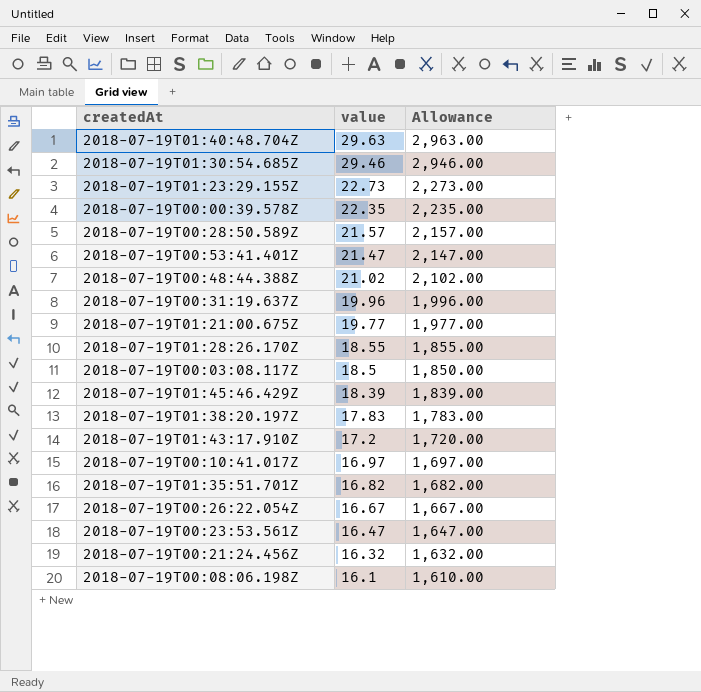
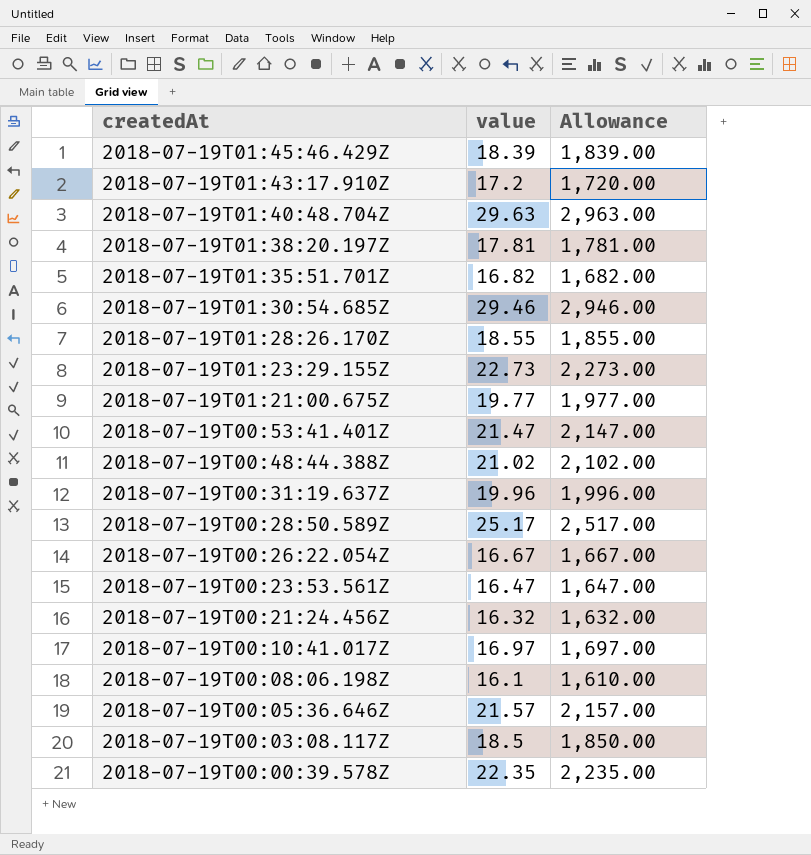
row order: value descending -> createdAt descending
2018-07-19T01:38:20.197Z | value: 17.83 -> 17.81
2018-07-19T01:38:20.197Z | Allowance: 1,783.00 -> 1,781.00
2018-07-19T00:28:50.589Z | value: 21.57 -> 25.17
2018-07-19T00:28:50.589Z | Allowance: 2,157.00 -> 2,517.00
row 2018-07-19T00:05:36.646Z: none -> 21.57 | 2,157.00

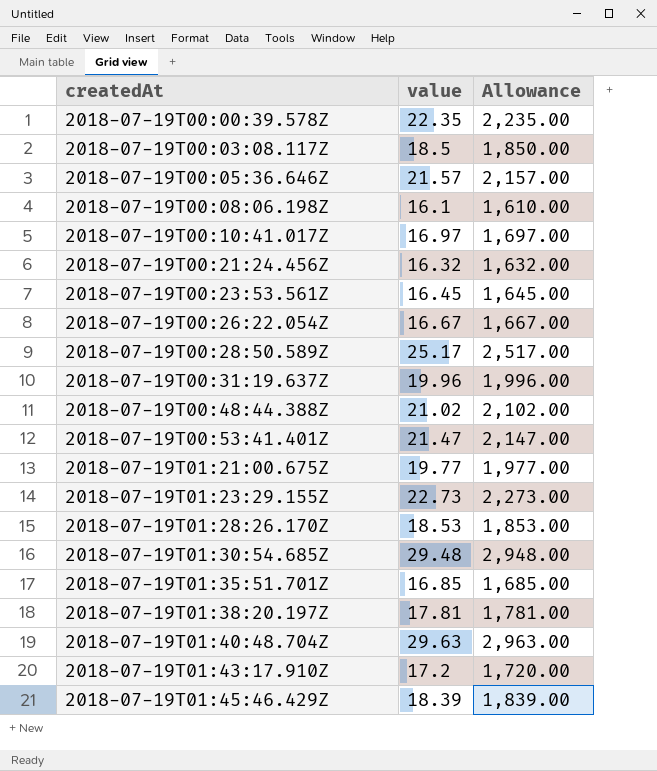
row order: createdAt descending -> createdAt ascending
2018-07-19T00:23:53.561Z | value: 16.47 -> 16.45
2018-07-19T00:23:53.561Z | Allowance: 1,647.00 -> 1,645.00
2018-07-19T01:28:26.170Z | value: 18.55 -> 18.53
2018-07-19T01:28:26.170Z | Allowance: 1,855.00 -> 1,853.00
2018-07-19T01:30:54.685Z | value: 29.46 -> 29.48
2018-07-19T01:30:54.685Z | Allowance: 2,946.00 -> 2,948.00
2018-07-19T01:35:51.701Z | value: 16.82 -> 16.85
2018-07-19T01:35:51.701Z | Allowance: 1,682.00 -> 1,685.00

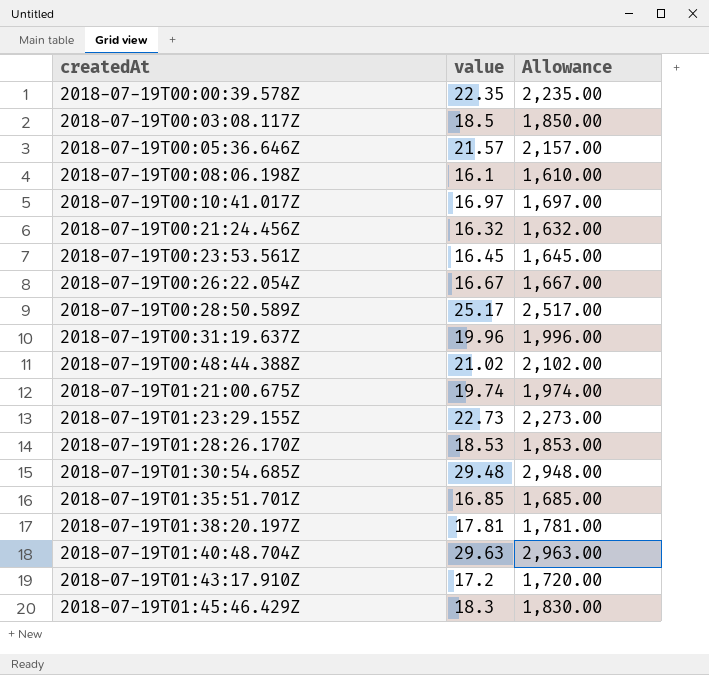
row 2018-07-19T00:53:41.401Z: 21.47 | 2,147.00 -> none
2018-07-19T01:21:00.675Z | value: 19.77 -> 19.74
2018-07-19T01:21:00.675Z | Allowance: 1,977.00 -> 1,974.00
2018-07-19T01:45:46.429Z | value: 18.39 -> 18.3
2018-07-19T01:45:46.429Z | Allowance: 1,839.00 -> 1,830.00

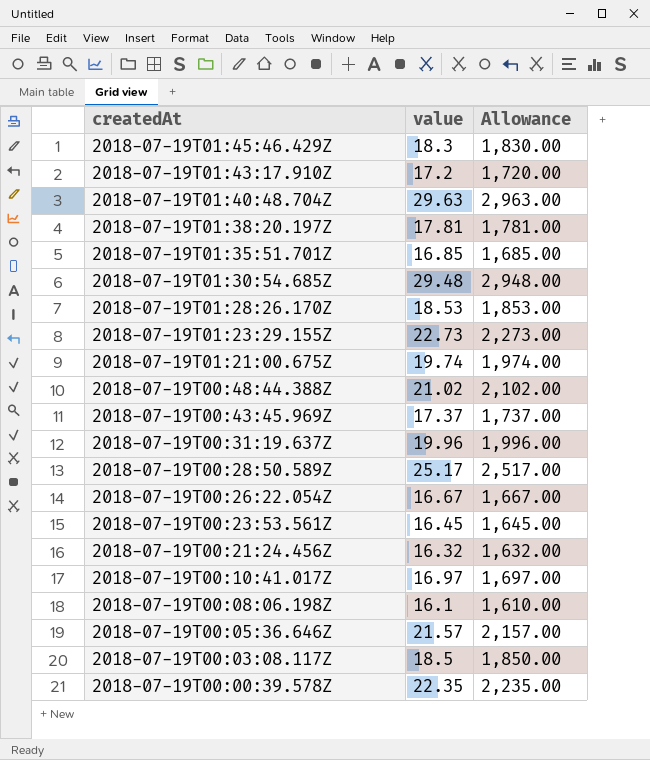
row order: createdAt ascending -> createdAt descending
row 2018-07-19T00:43:45.969Z: none -> 17.37 | 1,737.00

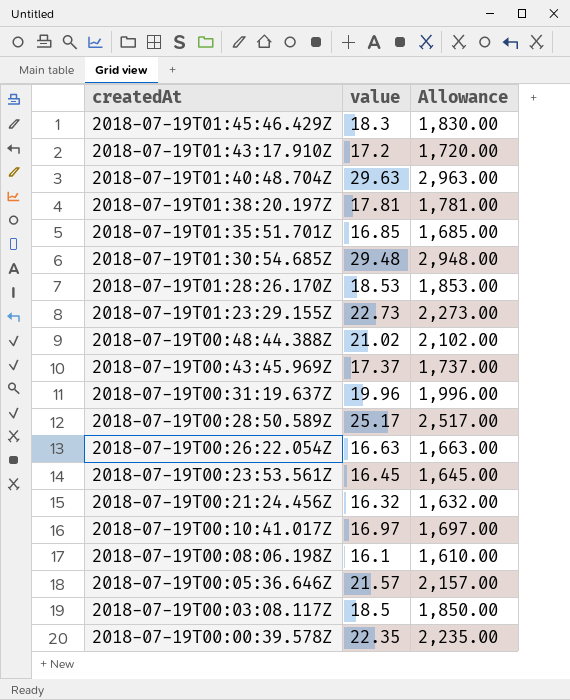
row 2018-07-19T01:21:00.675Z: 19.74 | 1,974.00 -> none
2018-07-19T00:26:22.054Z | value: 16.67 -> 16.63
2018-07-19T00:26:22.054Z | Allowance: 1,667.00 -> 1,663.00

